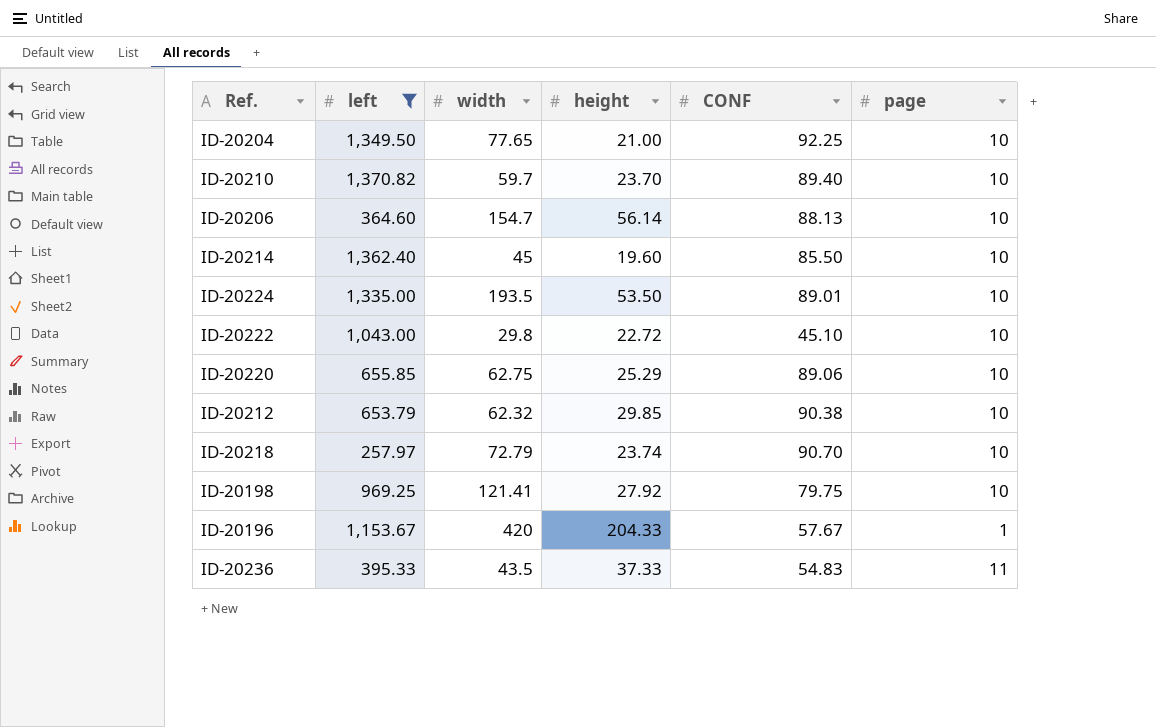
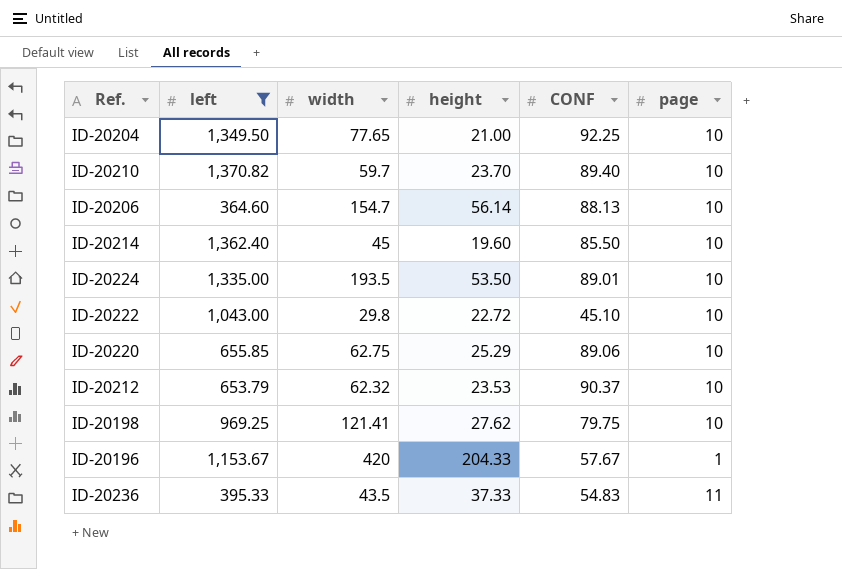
row ID-20218: 257.97 | 72.79 | 23.74 | 90.70 | 10 -> none
ID-20212 | height: 29.85 -> 23.53
ID-20212 | CONF: 90.38 -> 90.37
ID-20198 | height: 27.92 -> 27.62

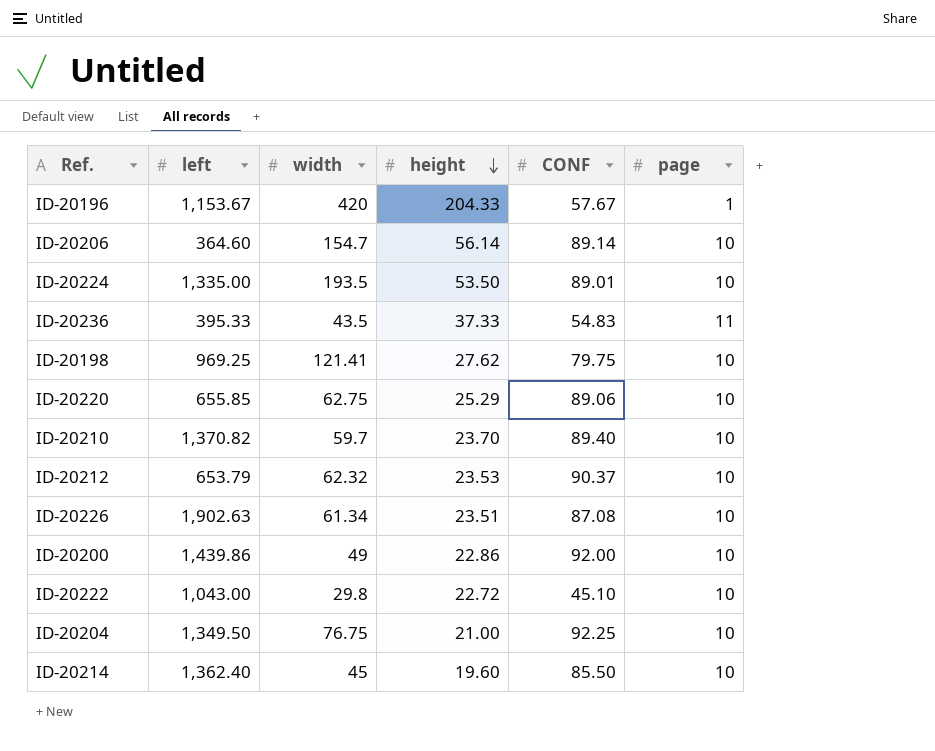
filter: left <= 1,370.82 -> none
row order: none -> height descending
ID-20206 | CONF: 88.13 -> 89.14
ID-20204 | width: 77.65 -> 76.75

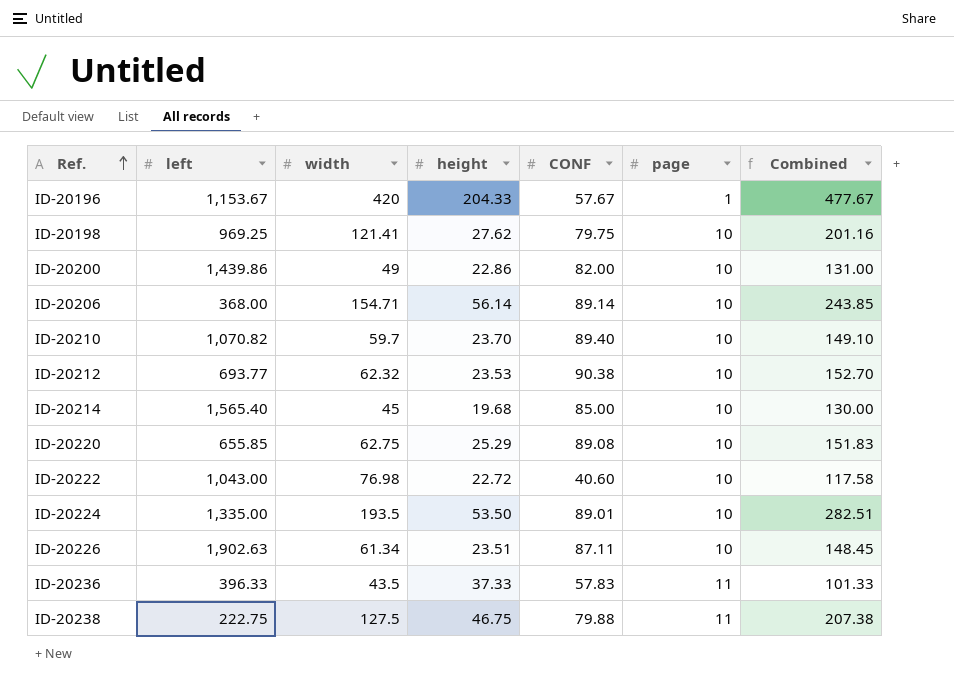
row order: height descending -> Ref. ascending
column Combined | formula: none -> [width] + [CONF]
row ID-20204: 1,349.50 | 76.75 | 21.00 | 92.25 | 10 -> none
ID-20200 | CONF: 92.00 -> 82.00
ID-20206 | left: 364.60 -> 368.00
ID-20206 | width: 154.7 -> 154.71
ID-20210 | left: 1,370.82 -> 1,070.82
ID-20212 | left: 653.79 -> 693.77
ID-20212 | CONF: 90.37 -> 90.38
ID-20214 | left: 1,362.40 -> 1,565.40
ID-20214 | height: 19.60 -> 19.68
ID-20214 | CONF: 85.50 -> 85.00
ID-20220 | CONF: 89.06 -> 89.08
ID-20222 | width: 29.8 -> 76.98
ID-20222 | CONF: 45.10 -> 40.60
ID-20226 | CONF: 87.08 -> 87.11
ID-20236 | left: 395.33 -> 396.33
ID-20236 | CONF: 54.83 -> 57.83
row ID-20238: none -> 222.75 | 127.5 | 46.75 | 79.88 | 11 | 207.38

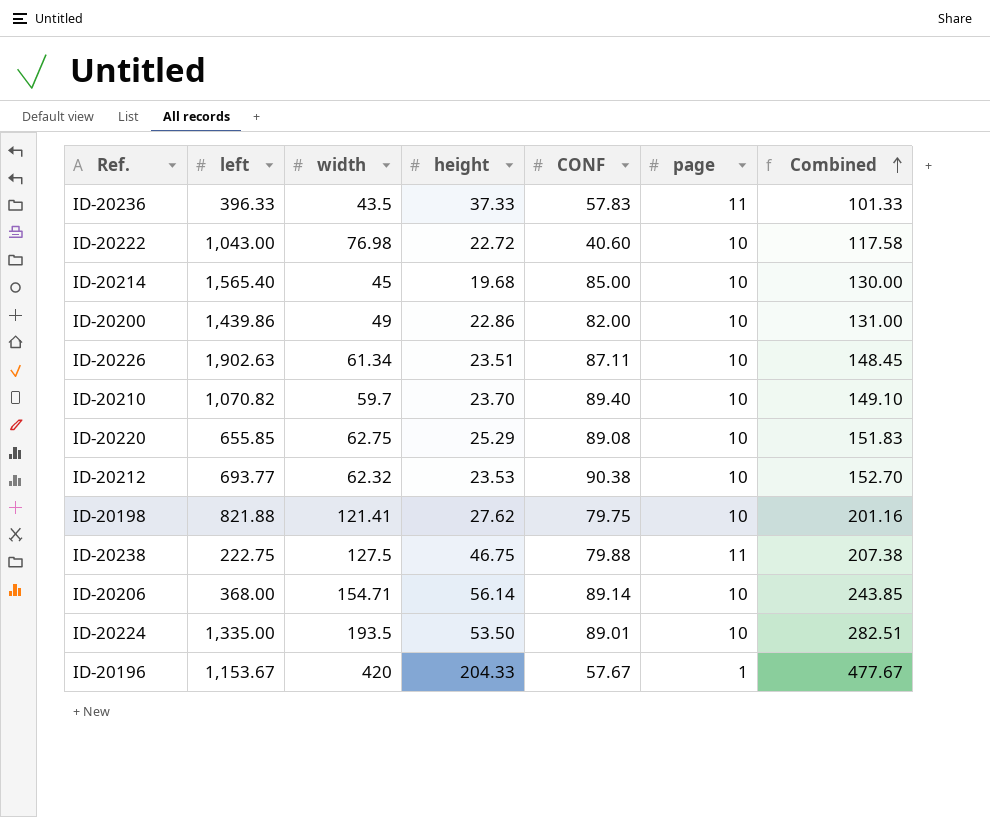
row order: Ref. ascending -> Combined ascending
ID-20198 | left: 969.25 -> 821.88

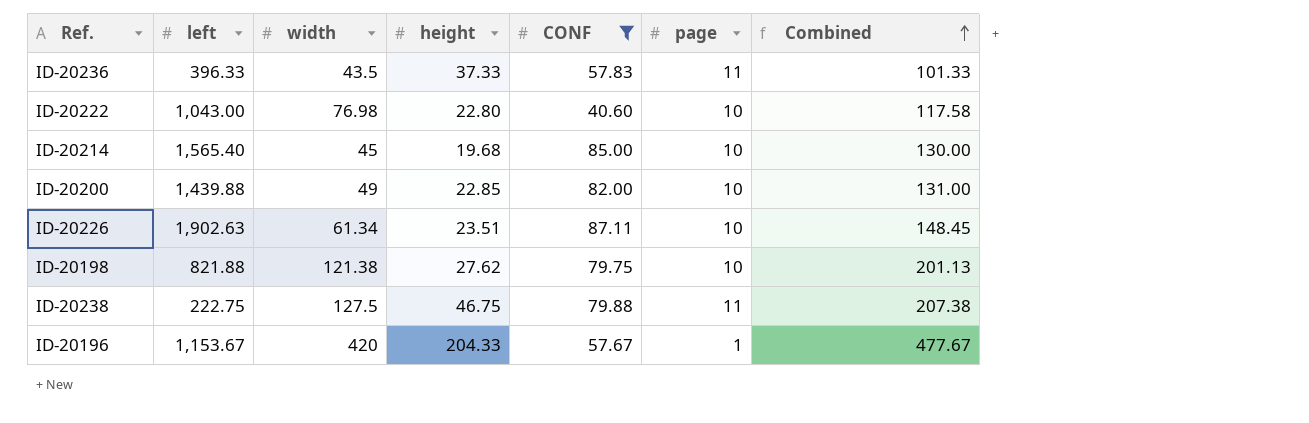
filter: none -> CONF <= 87.11
ID-20222 | height: 22.72 -> 22.80
ID-20200 | left: 1,439.86 -> 1,439.88
ID-20200 | height: 22.86 -> 22.85
ID-20198 | width: 121.41 -> 121.38
ID-20198 | Combined: 201.16 -> 201.13

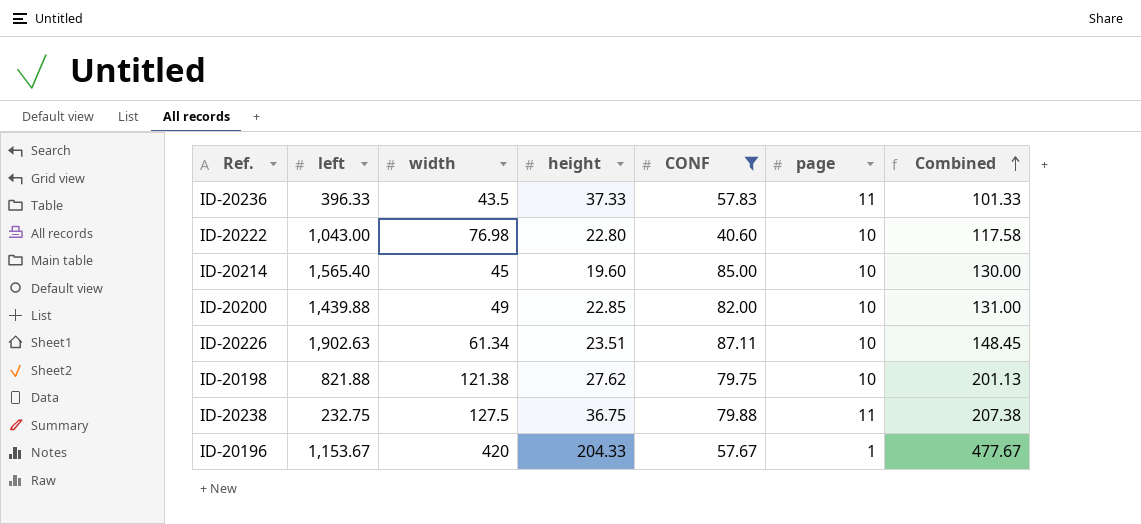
ID-20214 | height: 19.68 -> 19.60
ID-20238 | left: 222.75 -> 232.75
ID-20238 | height: 46.75 -> 36.75

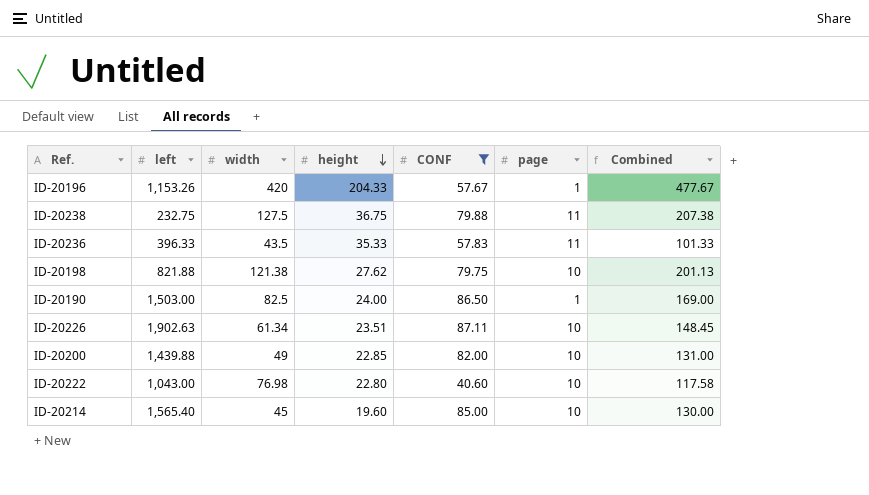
row order: Combined ascending -> height descending
ID-20196 | left: 1,153.67 -> 1,153.26
ID-20236 | height: 37.33 -> 35.33
row ID-20190: none -> 1,503.00 | 82.5 | 24.00 | 86.50 | 1 | 169.00

